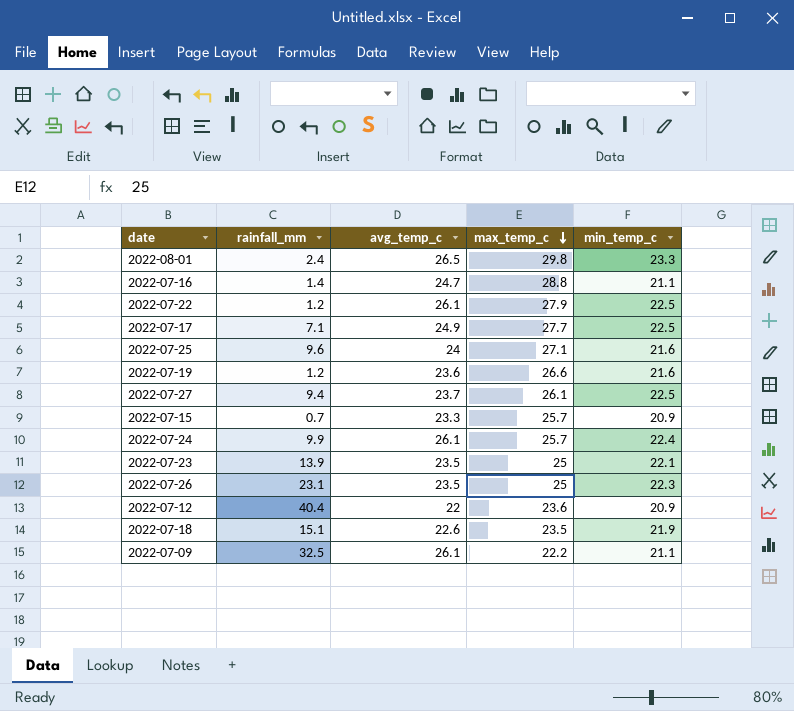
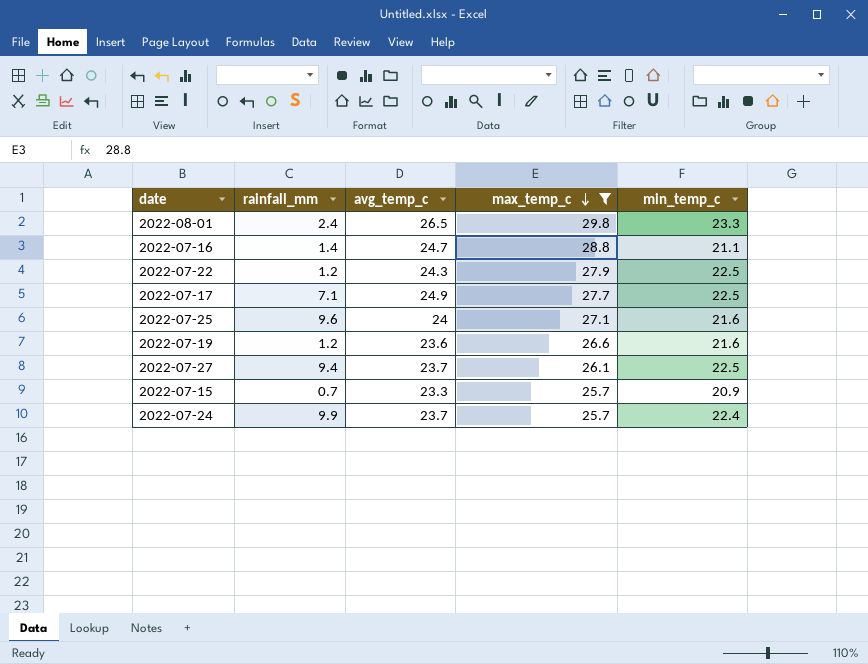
filter: none -> max_temp_c >= 25.7
2022-07-22 | avg_temp_c: 26.1 -> 24.3
2022-07-24 | avg_temp_c: 26.1 -> 23.7

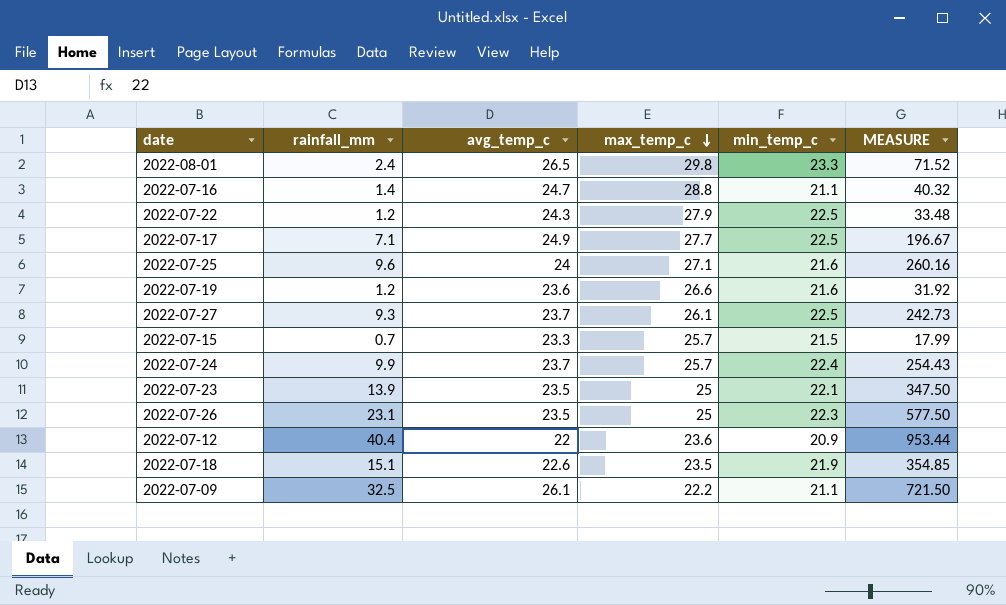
filter: max_temp_c >= 25.7 -> none
column MEASURE | formula: none -> [rainfall_mm] * [max_temp_c]
2022-07-27 | rainfall_mm: 9.4 -> 9.3
2022-07-15 | min_temp_c: 20.9 -> 21.5

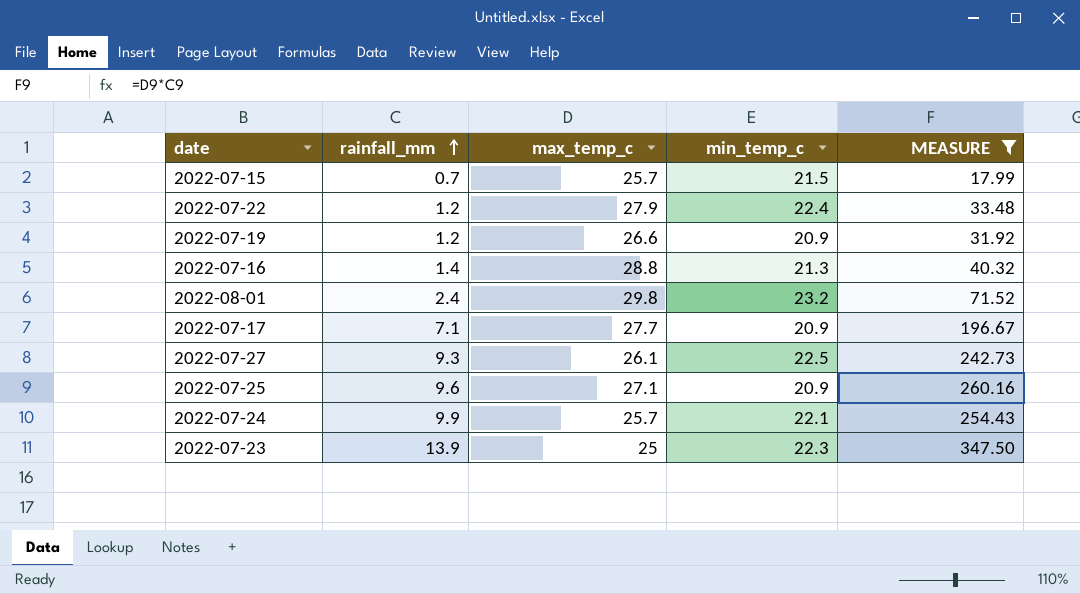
filter: none -> MEASURE <= 347.50
row order: max_temp_c descending -> rainfall_mm ascending
column avg_temp_c | position: 3 -> none
2022-07-22 | min_temp_c: 22.5 -> 22.4
2022-07-19 | min_temp_c: 21.6 -> 20.9
2022-07-16 | min_temp_c: 21.1 -> 21.3
2022-08-01 | min_temp_c: 23.3 -> 23.2
2022-07-17 | min_temp_c: 22.5 -> 20.9
2022-07-25 | min_temp_c: 21.6 -> 20.9
2022-07-24 | min_temp_c: 22.4 -> 22.1
2022-07-23 | min_temp_c: 22.1 -> 22.3

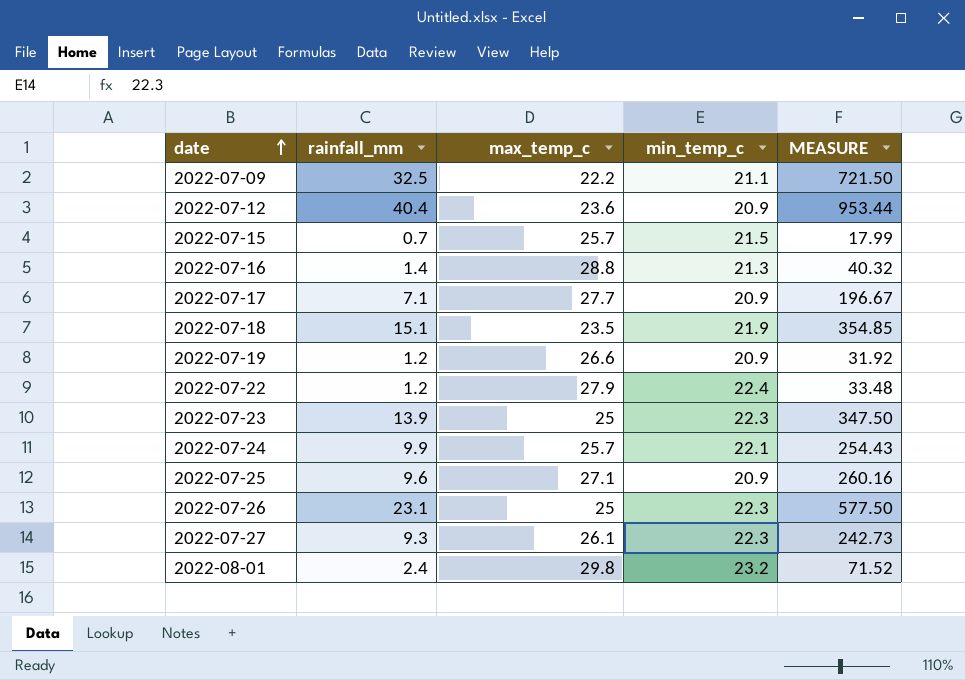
filter: MEASURE <= 347.50 -> none
row order: rainfall_mm ascending -> date ascending
2022-07-27 | min_temp_c: 22.5 -> 22.3

